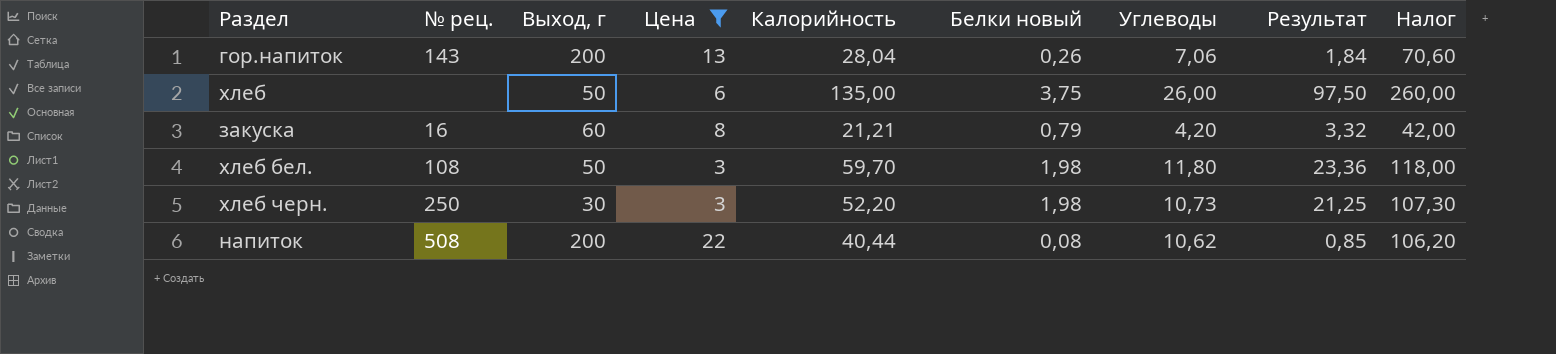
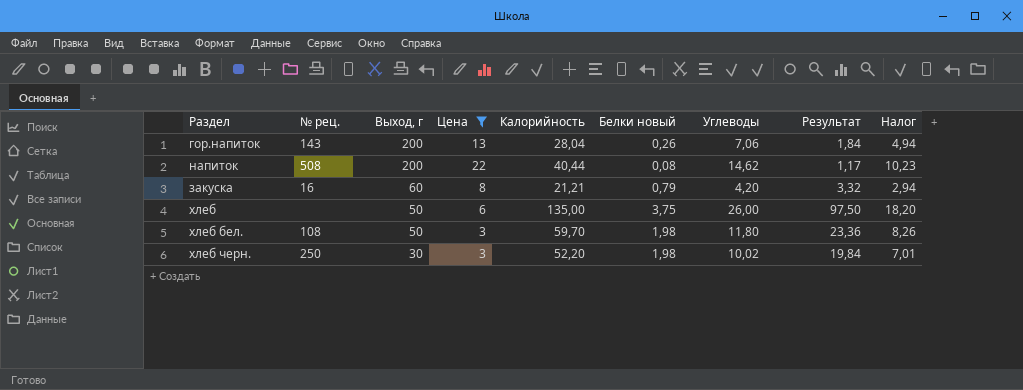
row order: none -> Выход, г descending
column Налог | formula: [Углеводы] * 10 -> [Углеводы] * 0,7
напиток | Углеводы: 10,62 -> 14,62
напиток | Результат: 0,85 -> 1,17
хлеб черн. | Углеводы: 10,73 -> 10,02
хлеб черн. | Результат: 21,25 -> 19,84

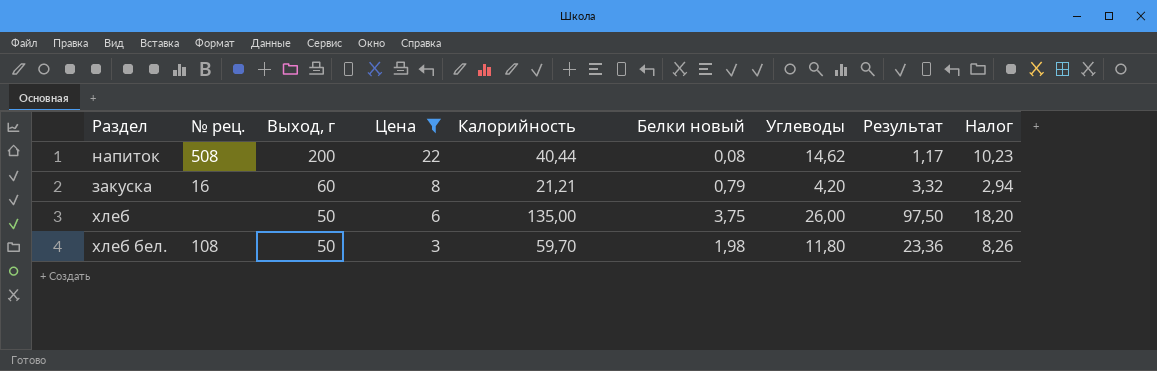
row гор.напиток: 143 | 200 | 13 | 28,04 | 0,26 | 7,06 | 1,84 | 4,94 -> none
row хлеб черн.: 250 | 30 | 3 | 52,20 | 1,98 | 10,02 | 19,84 | 7,01 -> none

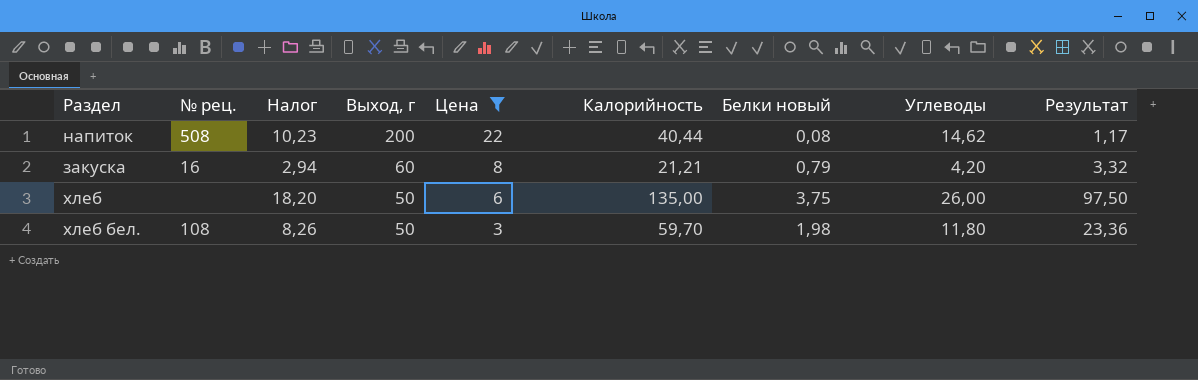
column Налог | position: 9 -> 3

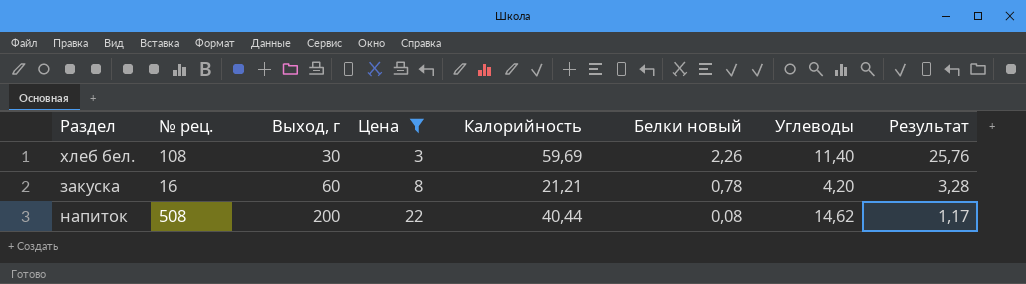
row order: Выход, г descending -> Выход, г ascending
column Налог | formula: [Углеводы] * 0,7 -> none
row хлеб: none | 18,20 | 50 | 6 | 135,00 | 3,75 | 26,00 | 97,50 -> none
хлеб бел. | Выход, г: 50 -> 30
хлеб бел. | Калорийность: 59,70 -> 59,69
хлеб бел. | Белки новый: 1,98 -> 2,26
хлеб бел. | Углеводы: 11,80 -> 11,40
хлеб бел. | Результат: 23,36 -> 25,76
закуска | Белки новый: 0,79 -> 0,78
закуска | Результат: 3,32 -> 3,28

